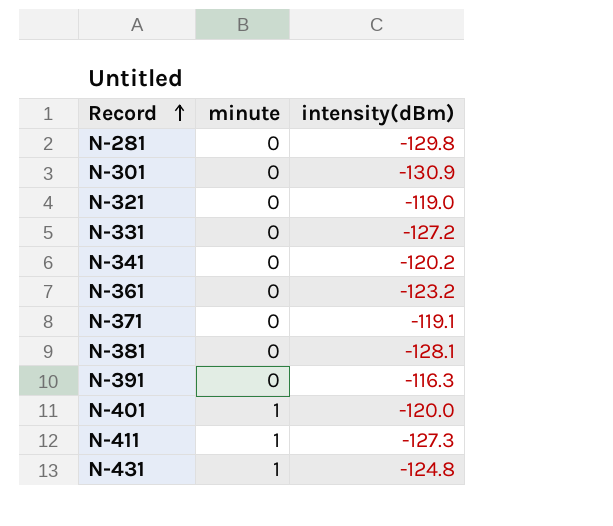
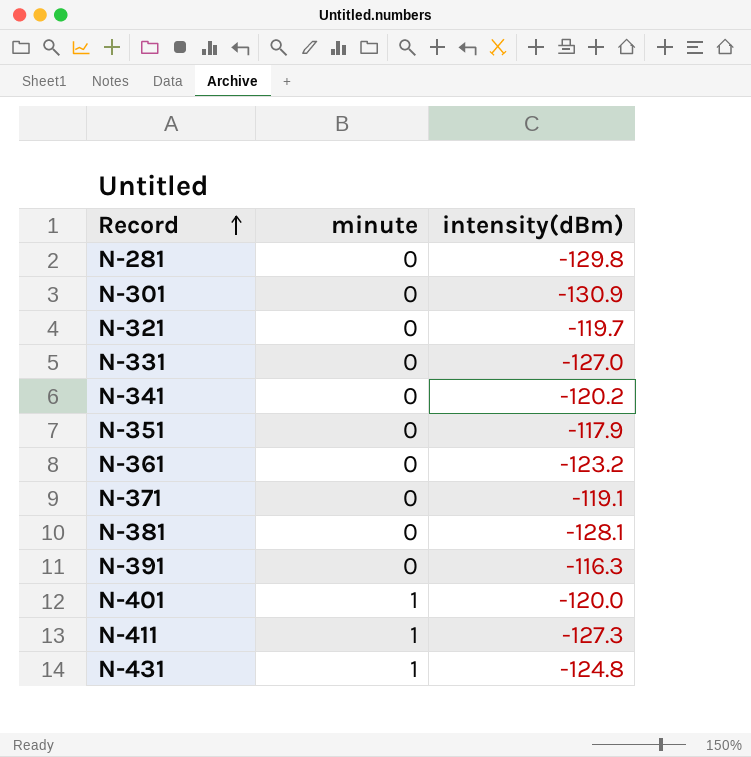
N-321 | intensity(dBm): -119.0 -> -119.7
N-331 | intensity(dBm): -127.2 -> -127.0
row N-351: none -> 0 | -117.9

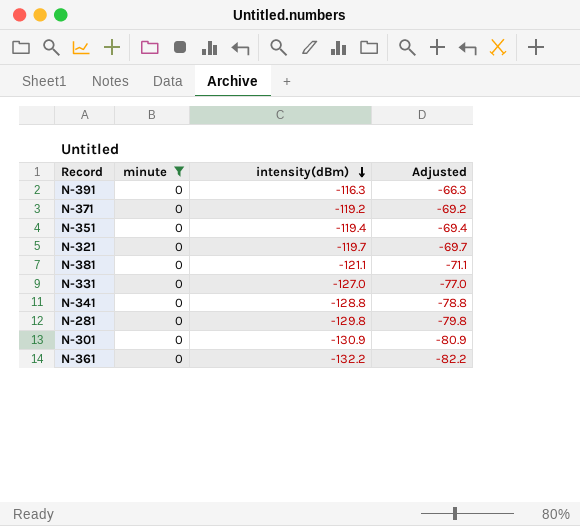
filter: none -> minute = 0
row order: Record ascending -> intensity(dBm) descending
column Adjusted | formula: none -> [intensity(dBm)] + 50
N-371 | intensity(dBm): -119.1 -> -119.2
N-351 | intensity(dBm): -117.9 -> -119.4
N-381 | intensity(dBm): -128.1 -> -121.1
N-341 | intensity(dBm): -120.2 -> -128.8
N-361 | intensity(dBm): -123.2 -> -132.2

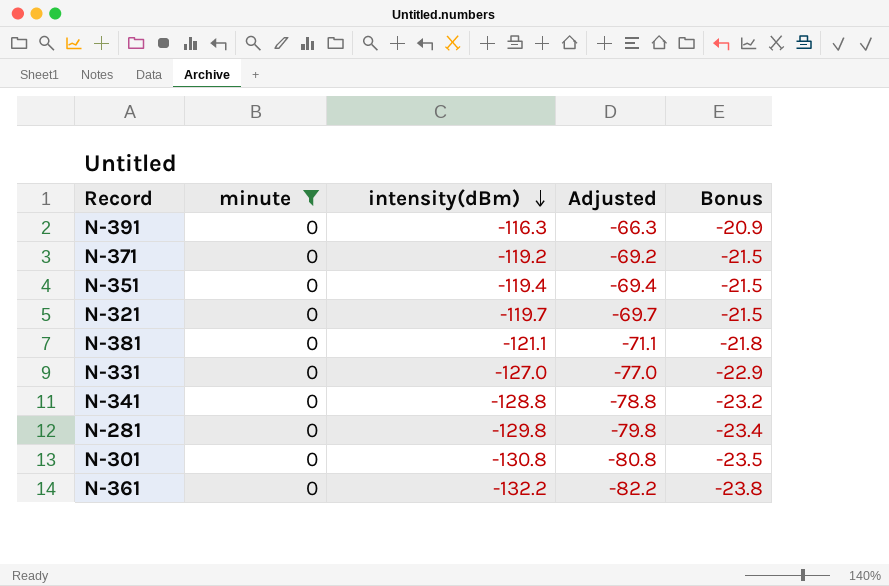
column Bonus | formula: none -> [intensity(dBm)] * 0.18
N-301 | intensity(dBm): -130.9 -> -130.8
N-301 | Adjusted: -80.9 -> -80.8

